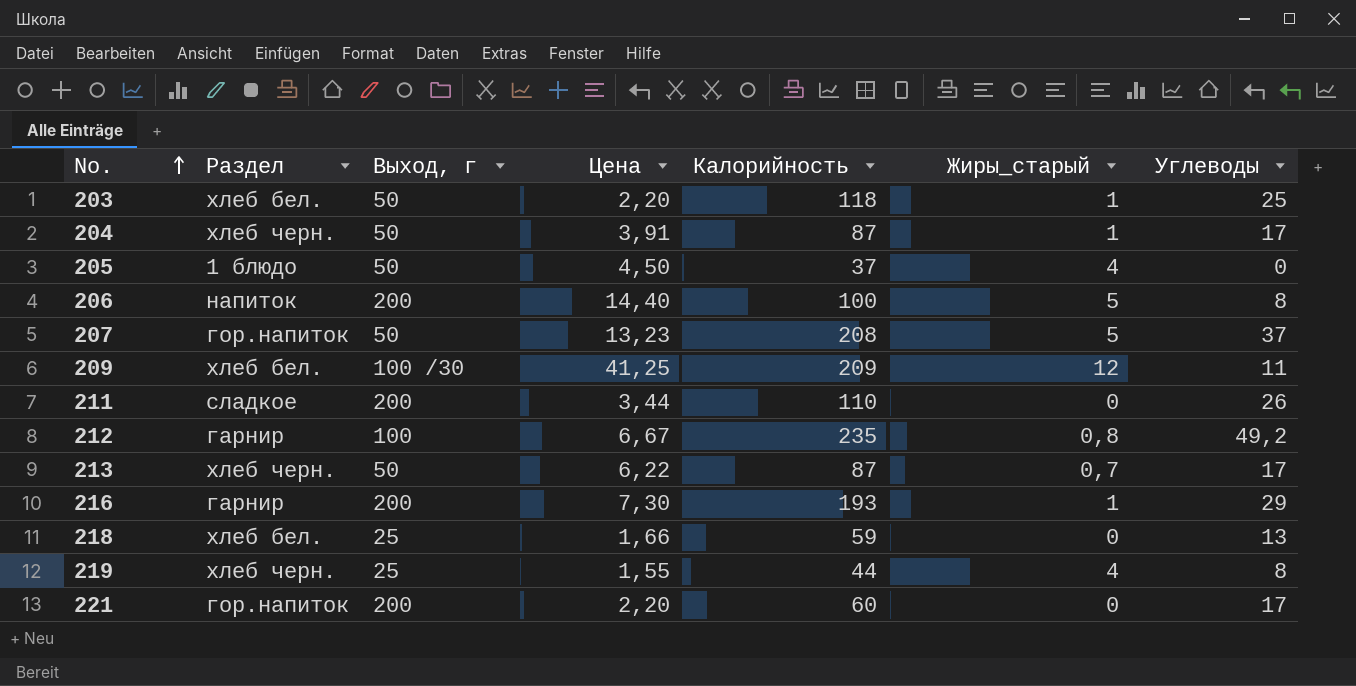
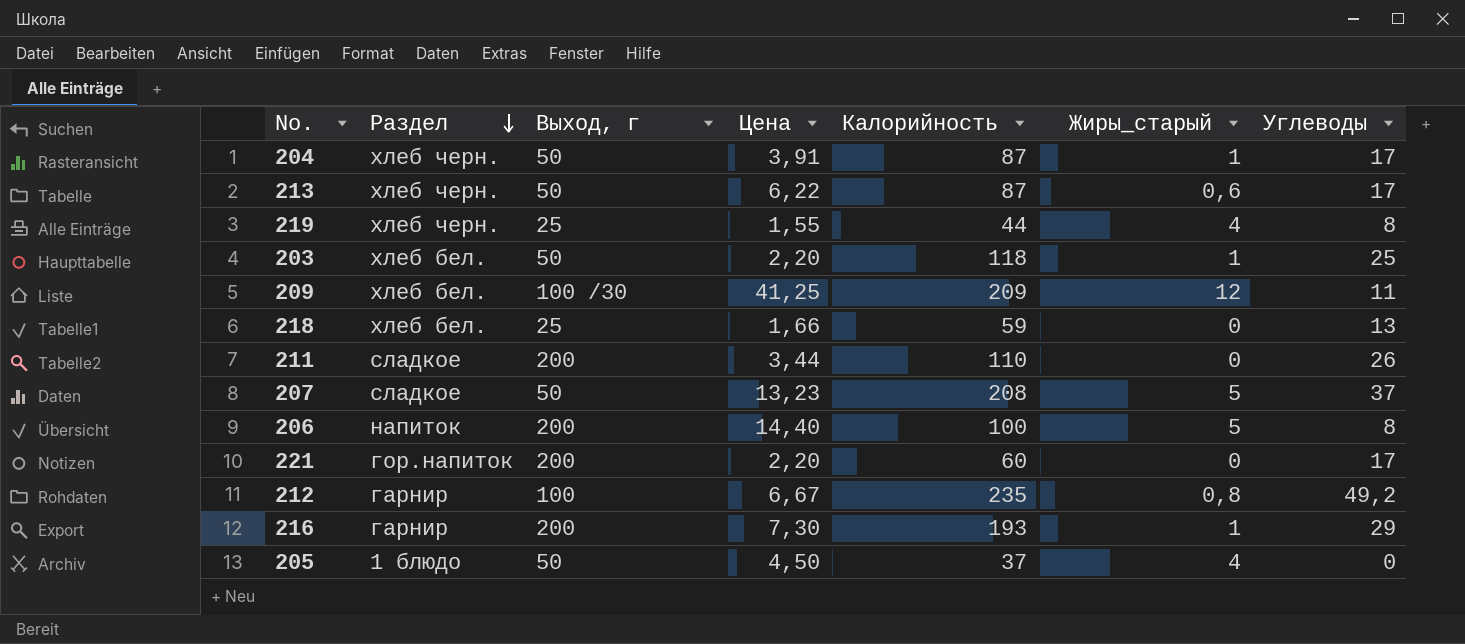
row order: No. ascending -> Раздел descending
213 | Жиры_старый: 0,7 -> 0,6
207 | Раздел: гор.напиток -> сладкое

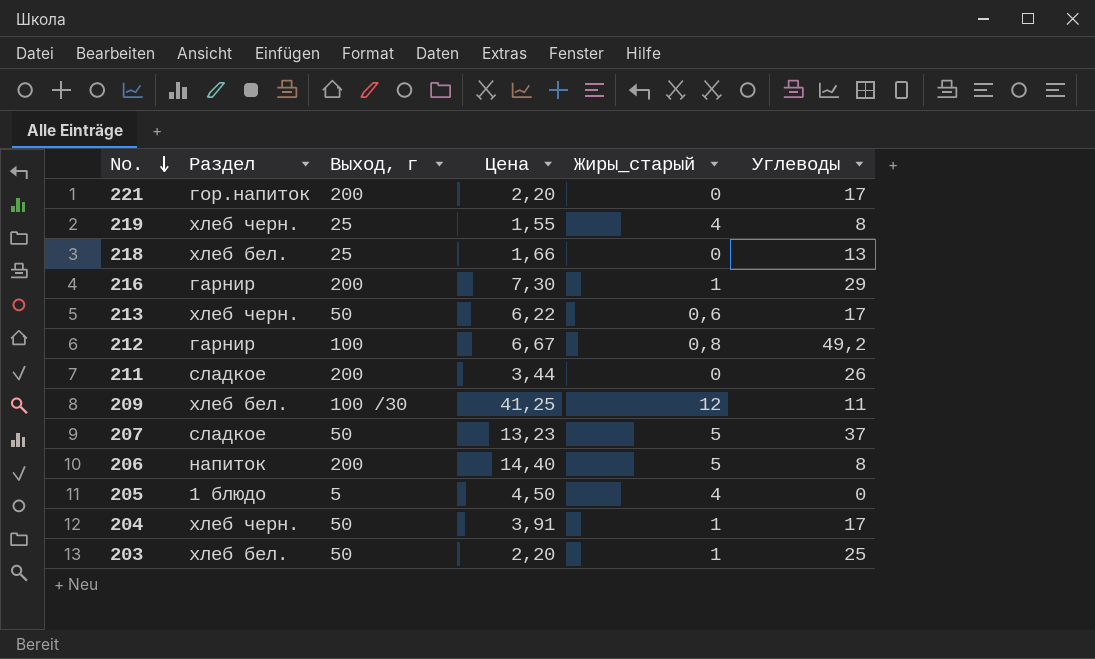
row order: Раздел descending -> No. descending
column Калорийность | position: 5 -> none
205 | Выход, г: 50 -> 5

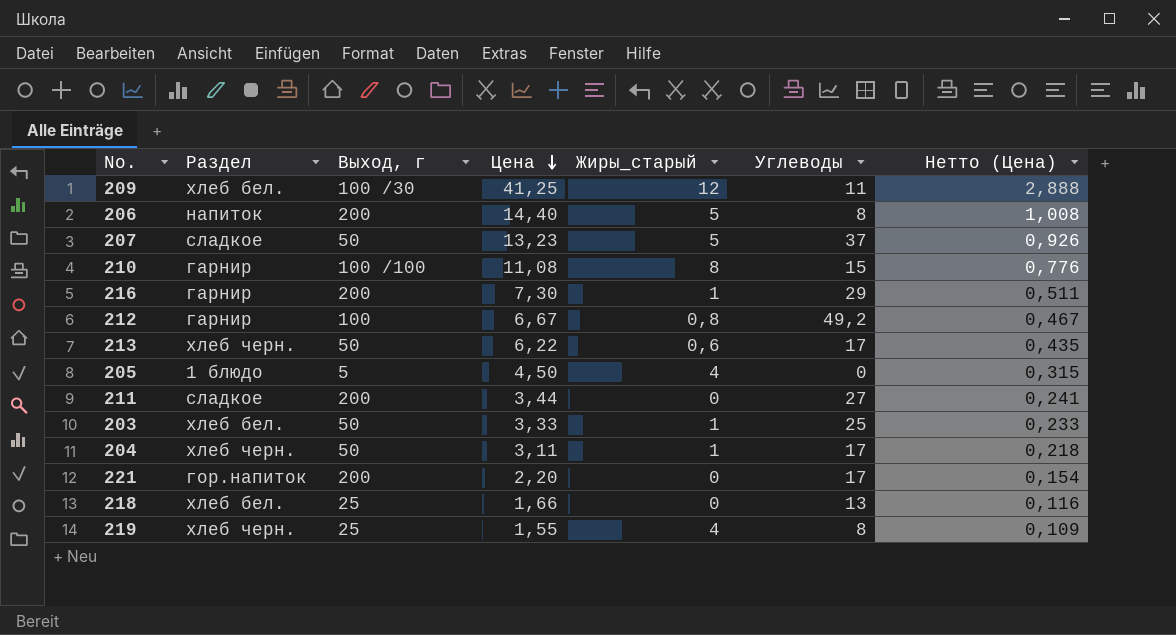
row order: No. descending -> Цена descending
column Нетто (Цена) | formula: none -> [Цена] * 0,07
row 210: none -> гарнир | 100 /100 | 11,08 | 8 | 15 | 0,776
211 | Углеводы: 26 -> 27
203 | Цена: 2,20 -> 3,33
204 | Цена: 3,91 -> 3,11

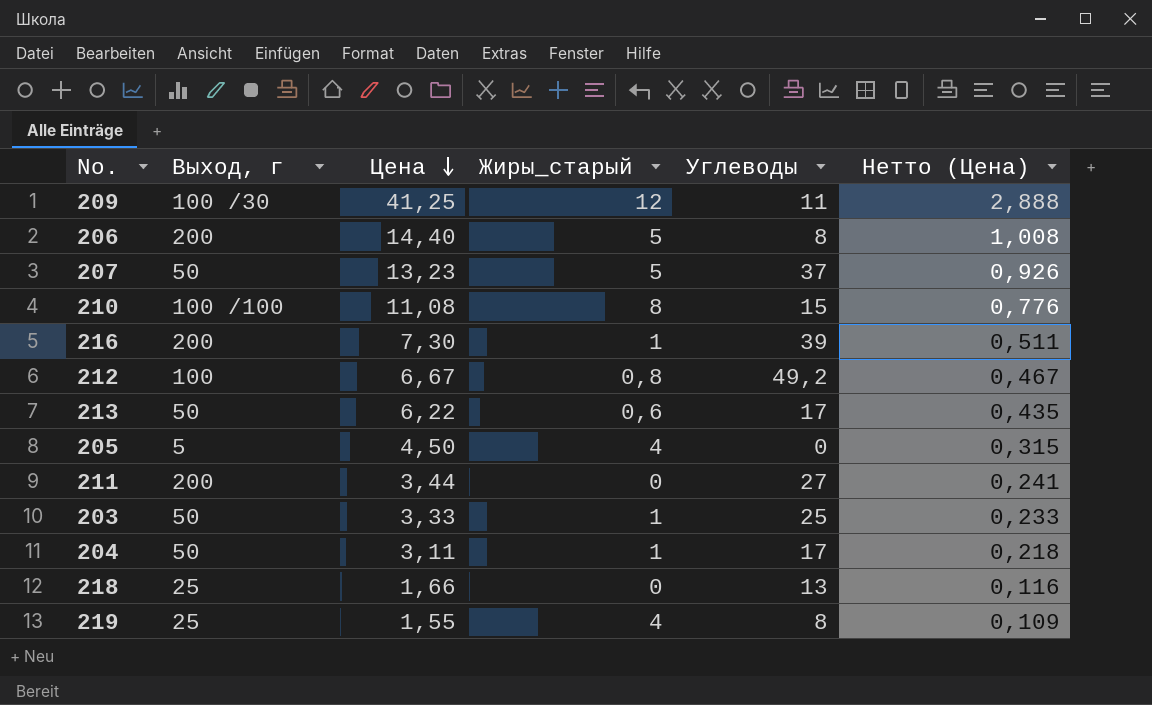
column Раздел | position: 2 -> none
row 221: гор.напиток | 200 | 2,20 | 0 | 17 | 0,154 -> none
216 | Углеводы: 29 -> 39

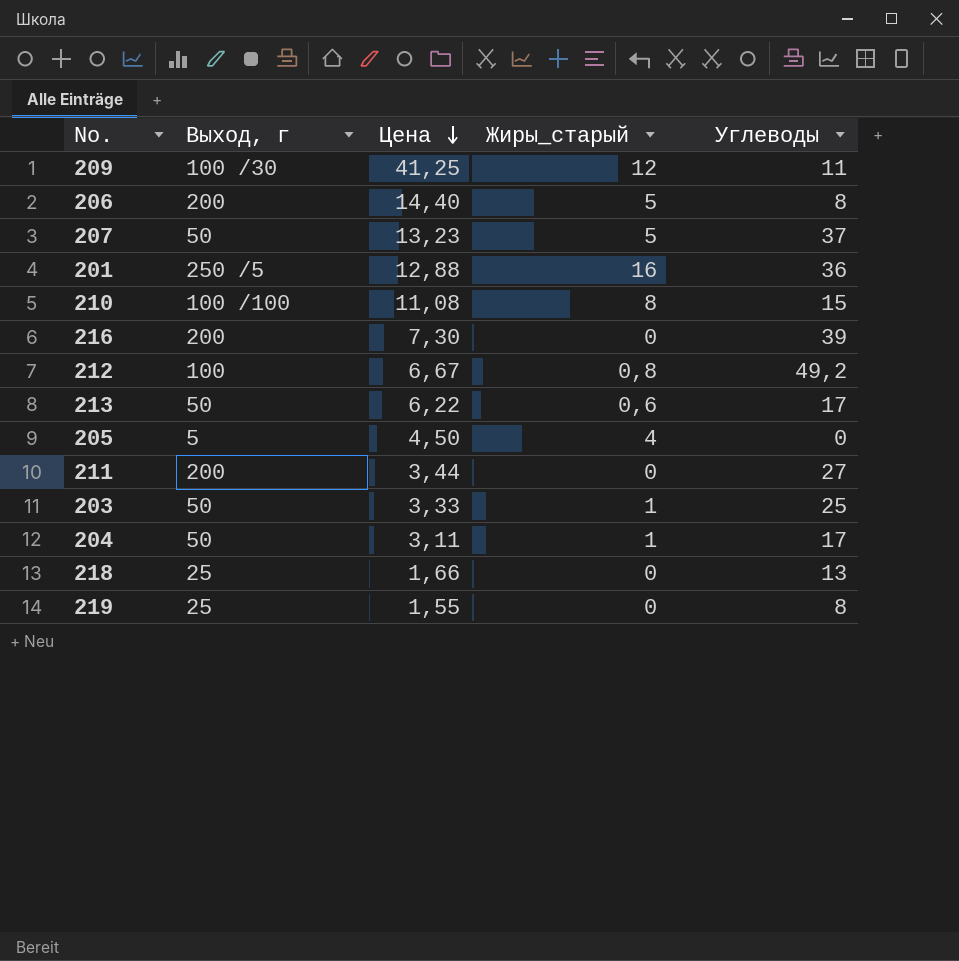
column Нетто (Цена) | formula: [Цена] * 0,07 -> none
row 201: none -> 250 /5 | 12,88 | 16 | 36
216 | Жиры_старый: 1 -> 0
219 | Жиры_старый: 4 -> 0

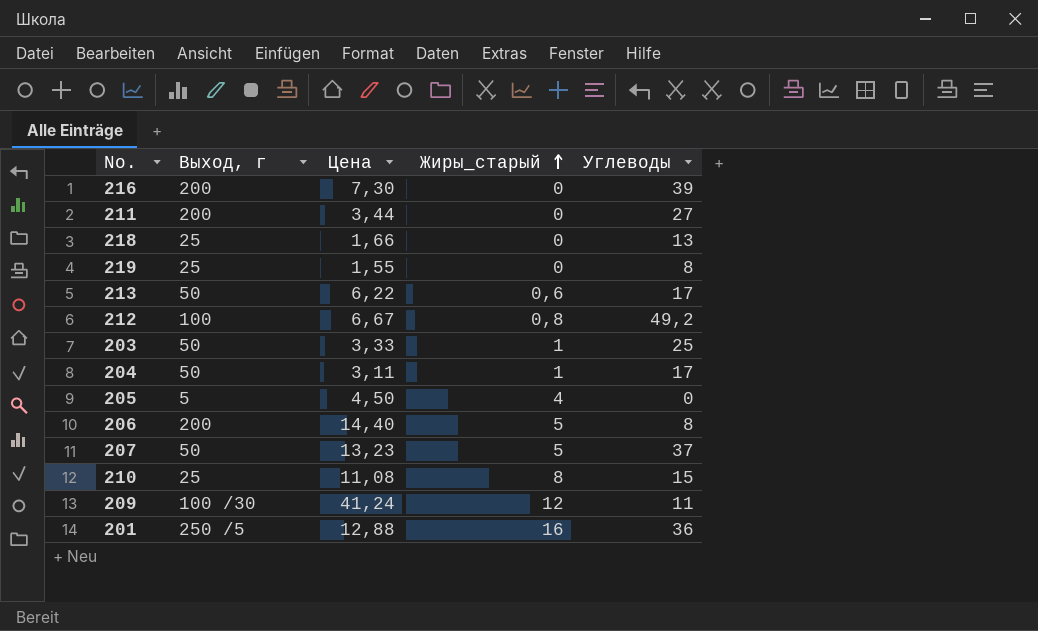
row order: Цена descending -> Жиры_старый ascending
210 | Выход, г: 100 /100 -> 25
209 | Цена: 41,25 -> 41,24

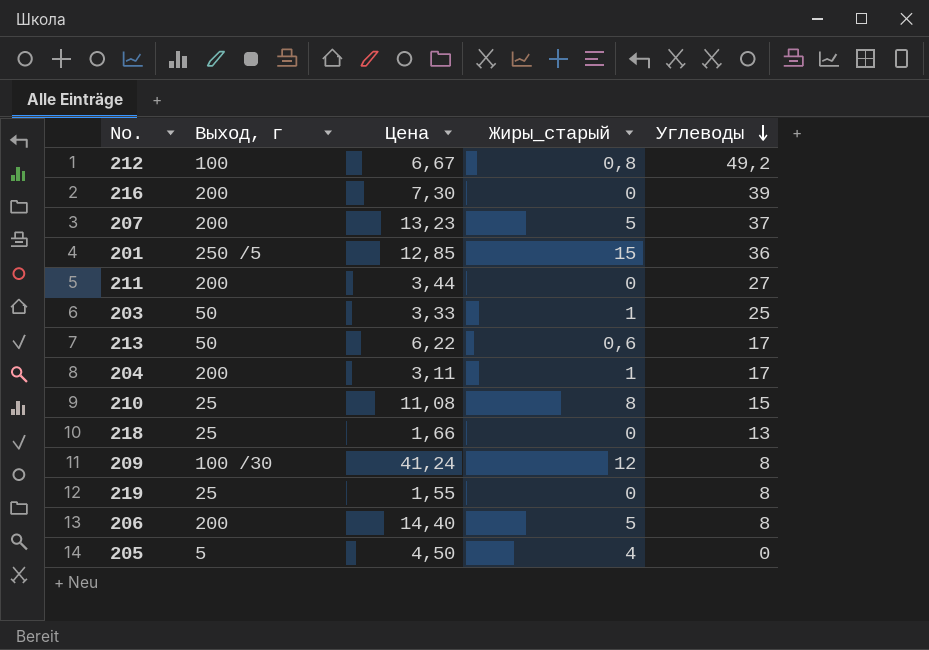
row order: Жиры_старый ascending -> Углеводы descending
207 | Выход, г: 50 -> 200
201 | Цена: 12,88 -> 12,85
201 | Жиры_старый: 16 -> 15
204 | Выход, г: 50 -> 200
209 | Углеводы: 11 -> 8

